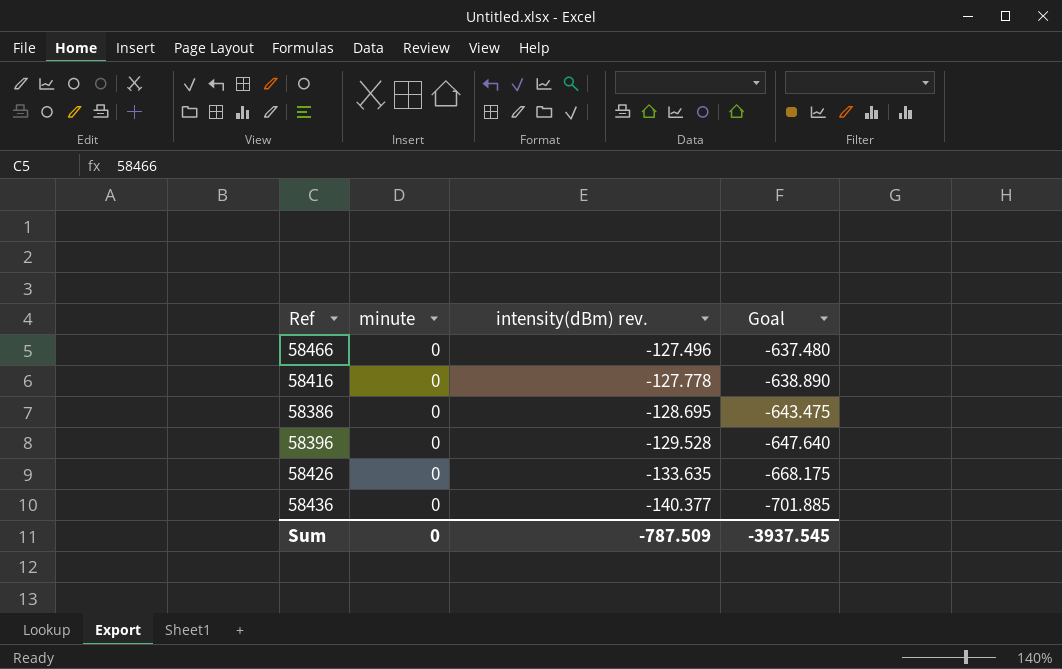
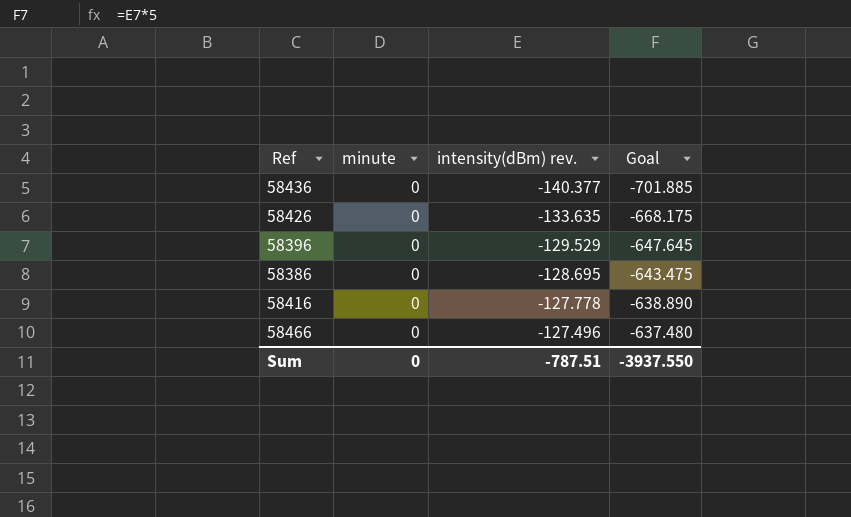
row order: intensity(dBm) rev. descending -> intensity(dBm) rev. ascending
58396 | intensity(dBm) rev.: -129.528 -> -129.529
58396 | Goal: -647.640 -> -647.645
Sum | intensity(dBm) rev.: -787.509 -> -787.51
Sum | Goal: -3937.545 -> -3937.550

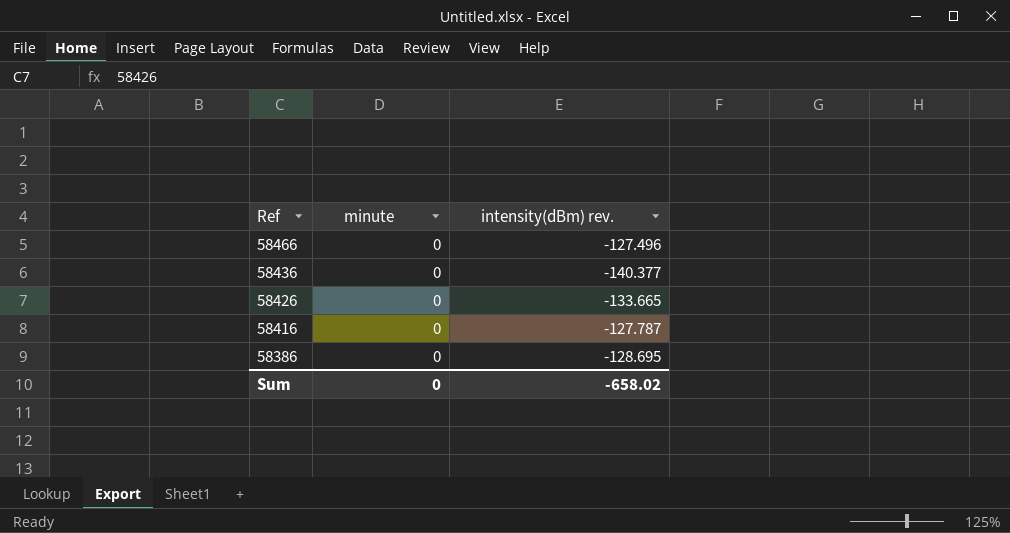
row order: intensity(dBm) rev. ascending -> Ref descending
column Goal | formula: [intensity(dBm) rev.] * 5 -> none
row 58396: 0 | -129.529 | -647.645 -> none
58426 | intensity(dBm) rev.: -133.635 -> -133.665
58416 | intensity(dBm) rev.: -127.778 -> -127.787
Sum | intensity(dBm) rev.: -787.51 -> -658.02

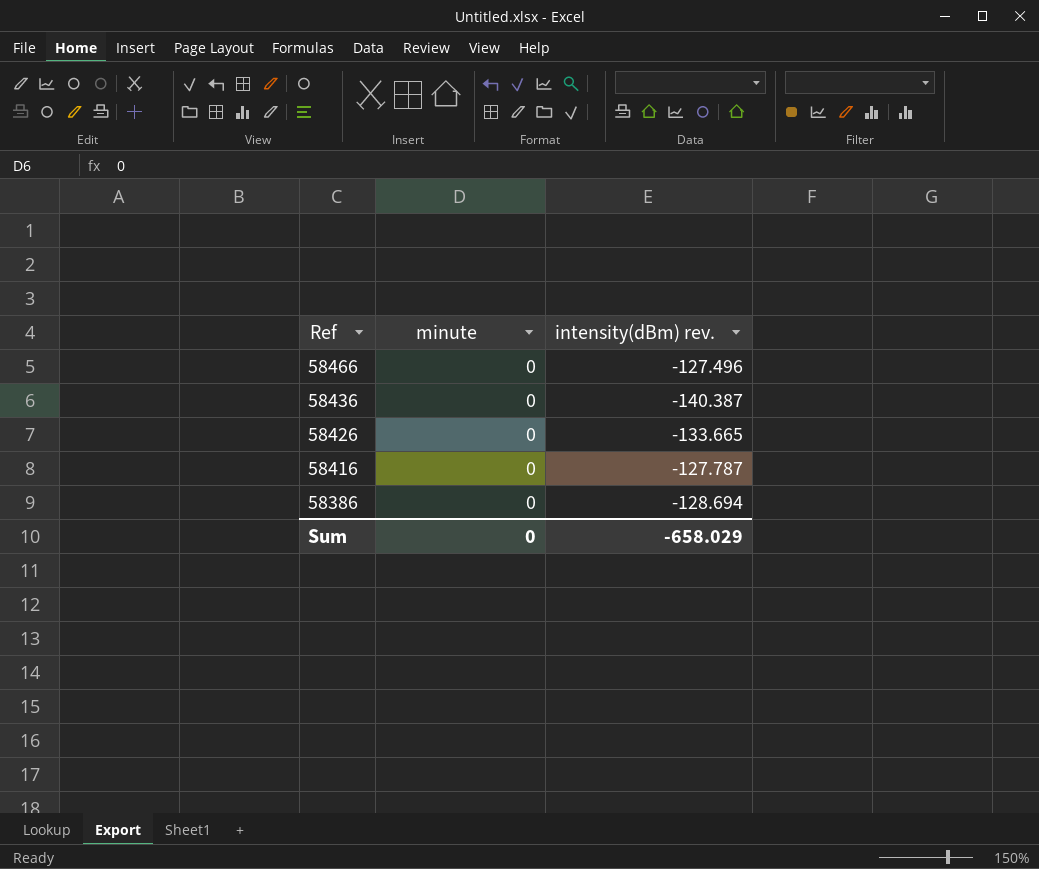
58436 | intensity(dBm) rev.: -140.377 -> -140.387
58386 | intensity(dBm) rev.: -128.695 -> -128.694
Sum | intensity(dBm) rev.: -658.02 -> -658.029

